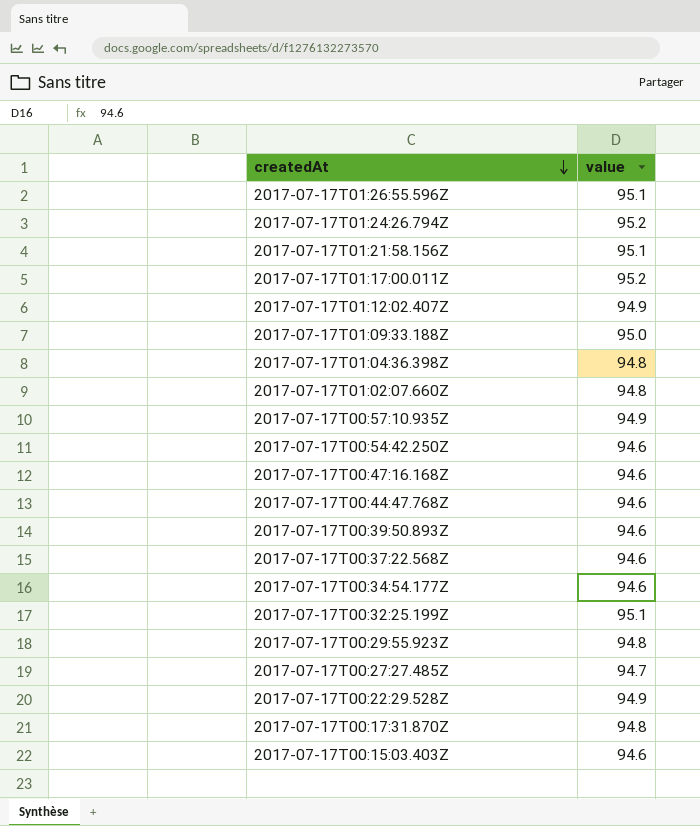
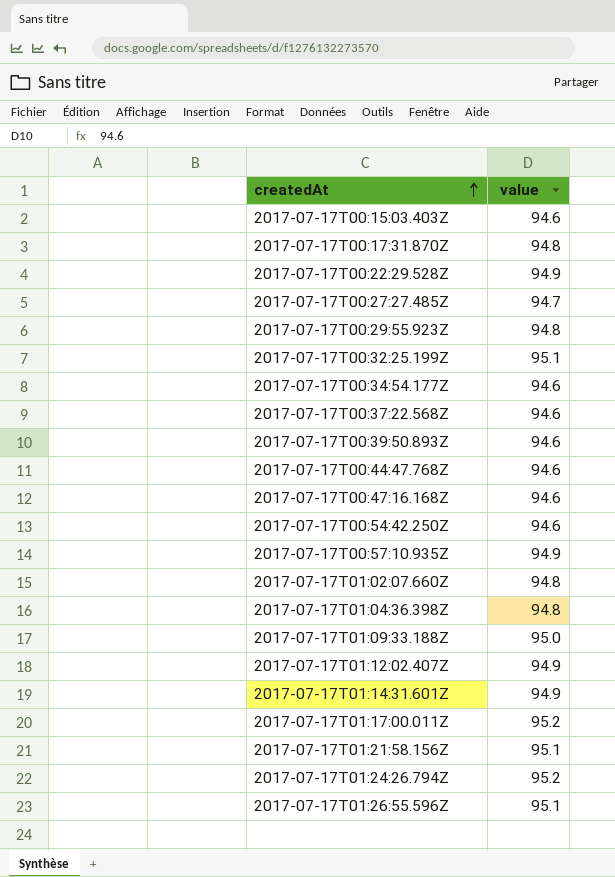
row order: createdAt descending -> createdAt ascending
row 2017-07-17T01:14:31.601Z: none -> 94.9

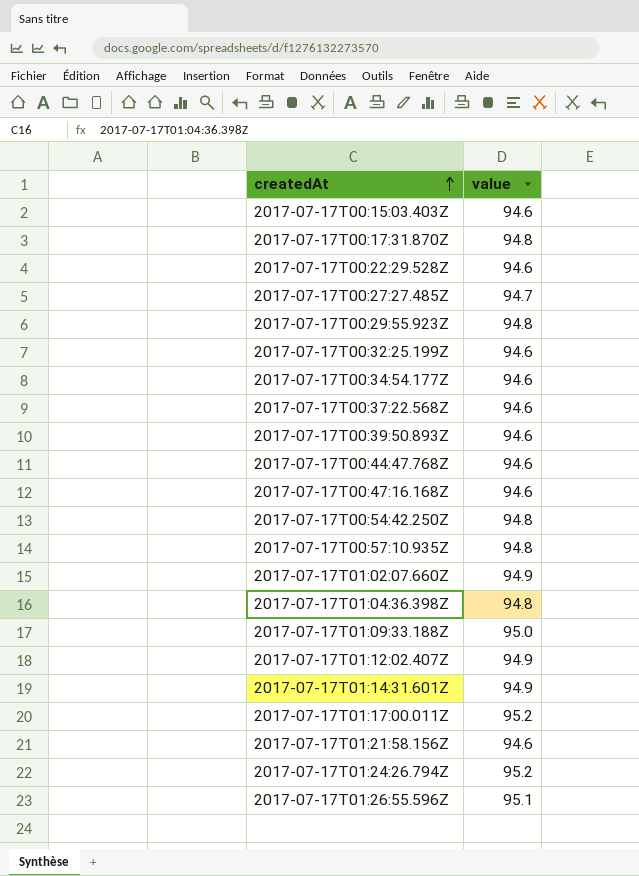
2017-07-17T00:22:29.528Z | value: 94.9 -> 94.6
2017-07-17T00:32:25.199Z | value: 95.1 -> 94.6
2017-07-17T00:54:42.250Z | value: 94.6 -> 94.8
2017-07-17T00:57:10.935Z | value: 94.9 -> 94.8
2017-07-17T01:02:07.660Z | value: 94.8 -> 94.9
2017-07-17T01:21:58.156Z | value: 95.1 -> 94.6

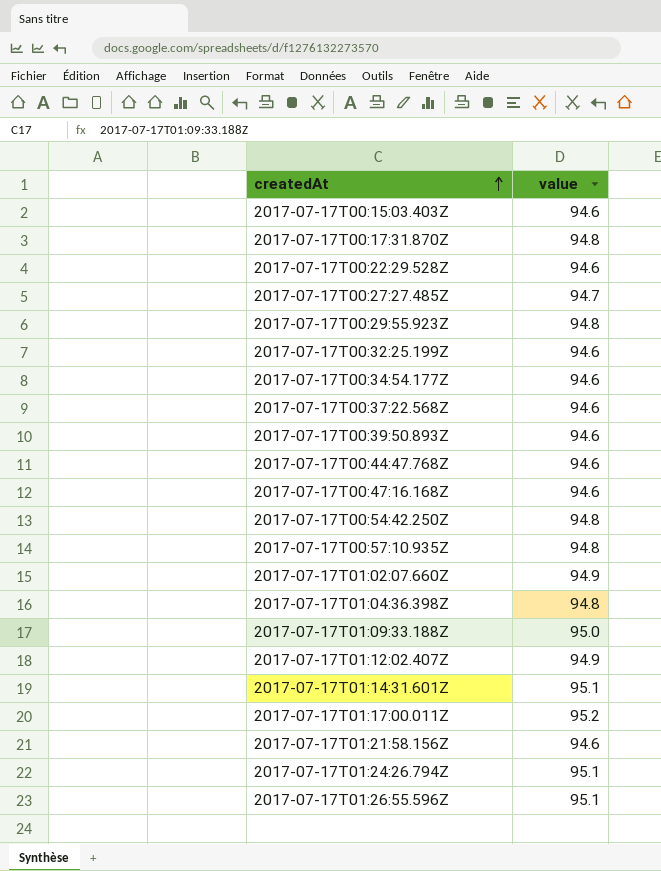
2017-07-17T01:14:31.601Z | value: 94.9 -> 95.1
2017-07-17T01:24:26.794Z | value: 95.2 -> 95.1

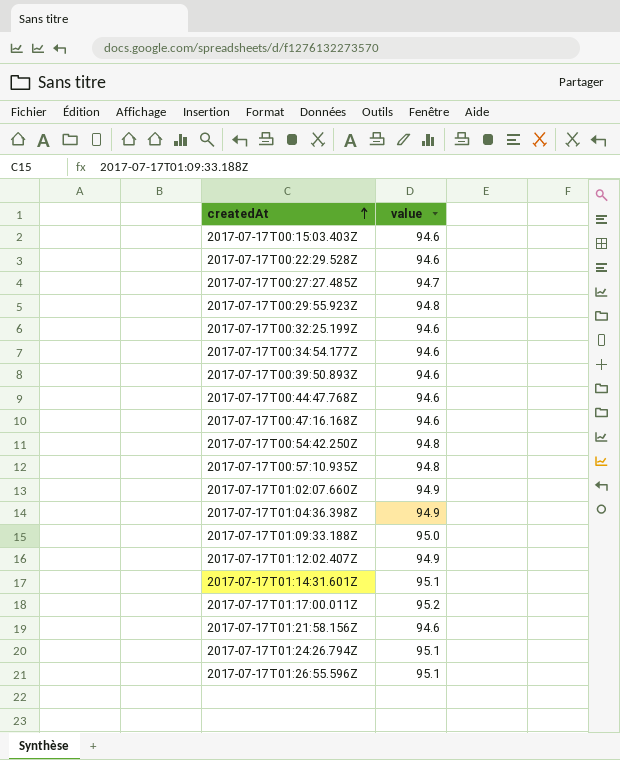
row 2017-07-17T00:17:31.870Z: 94.8 -> none
row 2017-07-17T00:37:22.568Z: 94.6 -> none
2017-07-17T01:04:36.398Z | value: 94.8 -> 94.9

